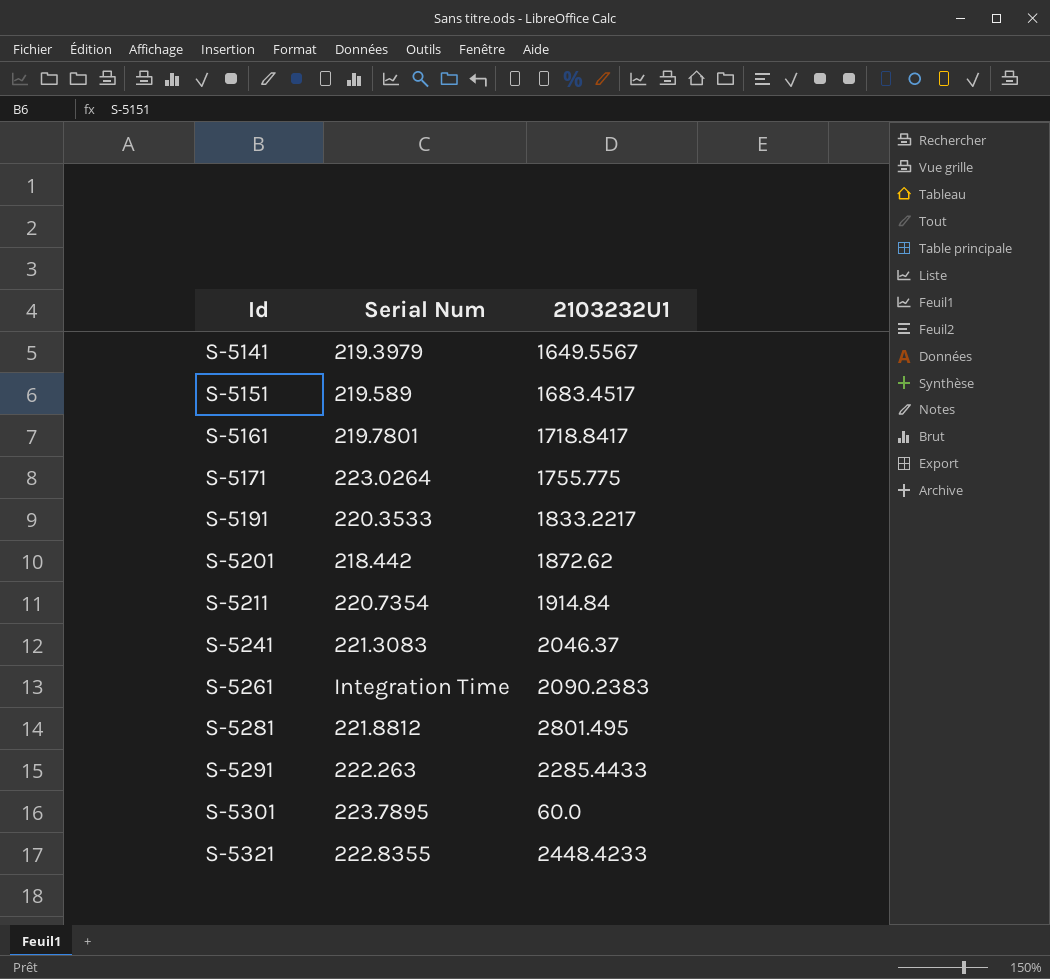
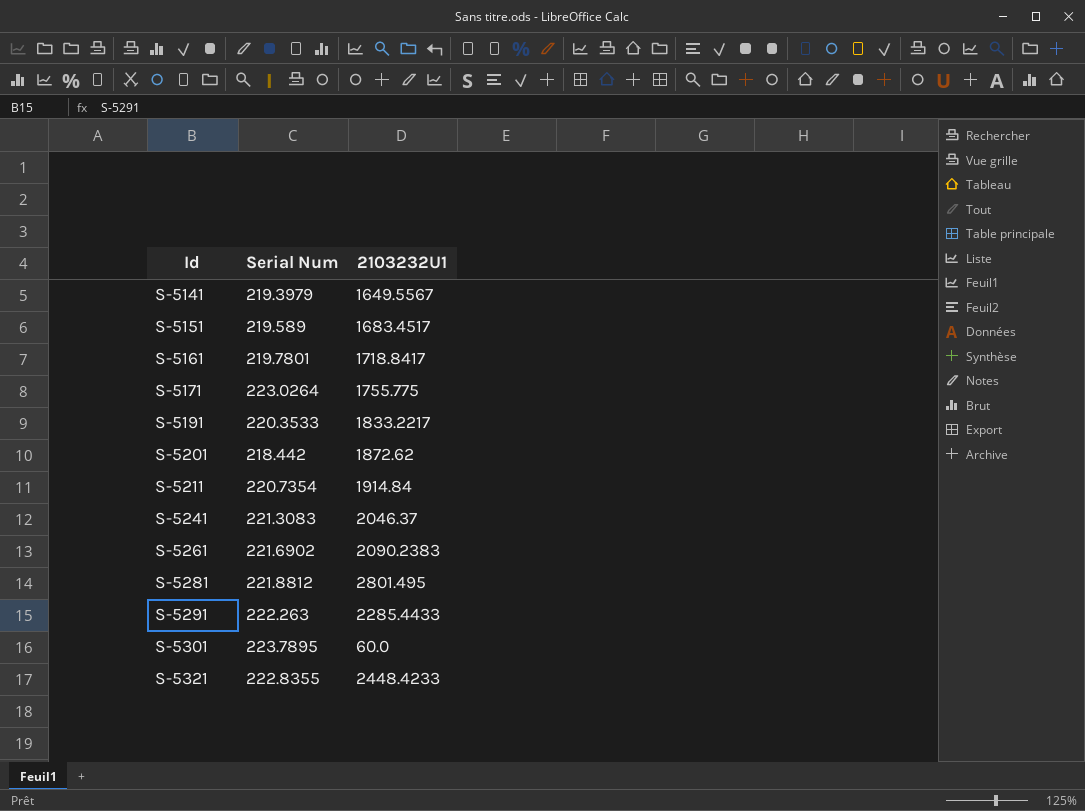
S-5261 | Serial Num: Integration Time -> 221.6902

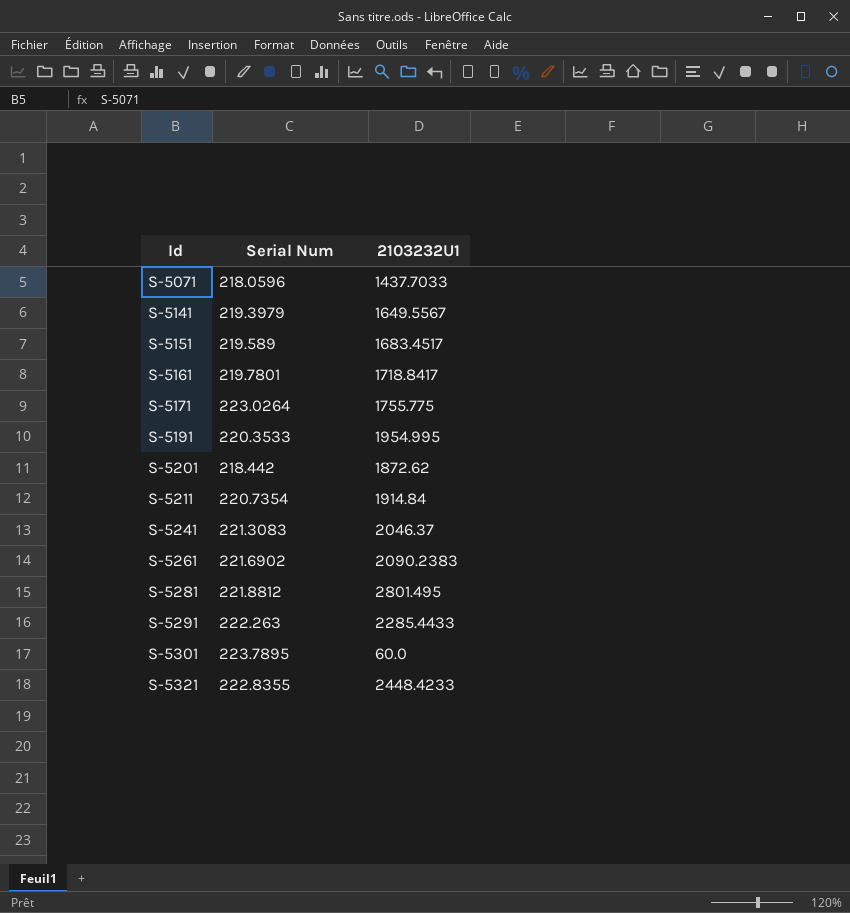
row S-5071: none -> 218.0596 | 1437.7033
S-5191 | 2103232U1: 1833.2217 -> 1954.995

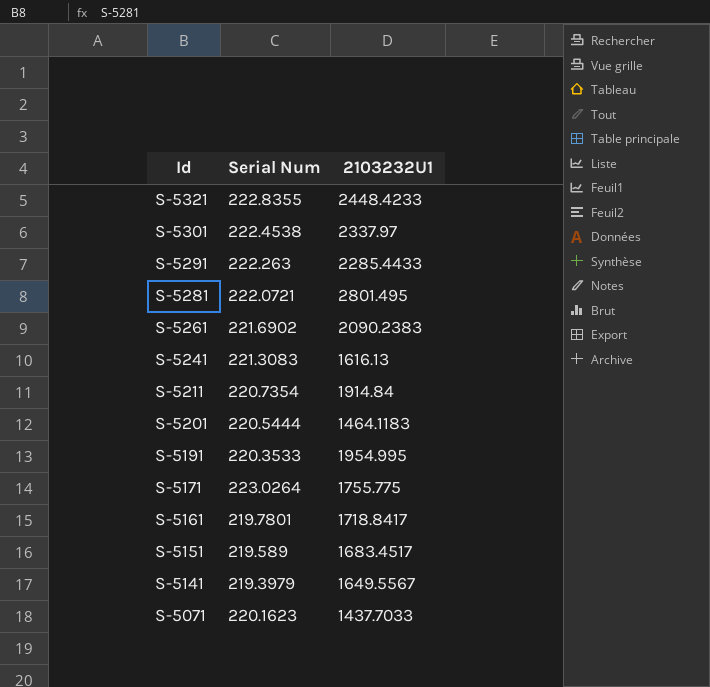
row order: Id ascending -> Id descending
S-5301 | Serial Num: 223.7895 -> 222.4538
S-5301 | 2103232U1: 60.0 -> 2337.97
S-5281 | Serial Num: 221.8812 -> 222.0721
S-5241 | 2103232U1: 2046.37 -> 1616.13
S-5201 | Serial Num: 218.442 -> 220.5444
S-5201 | 2103232U1: 1872.62 -> 1464.1183
S-5071 | Serial Num: 218.0596 -> 220.1623

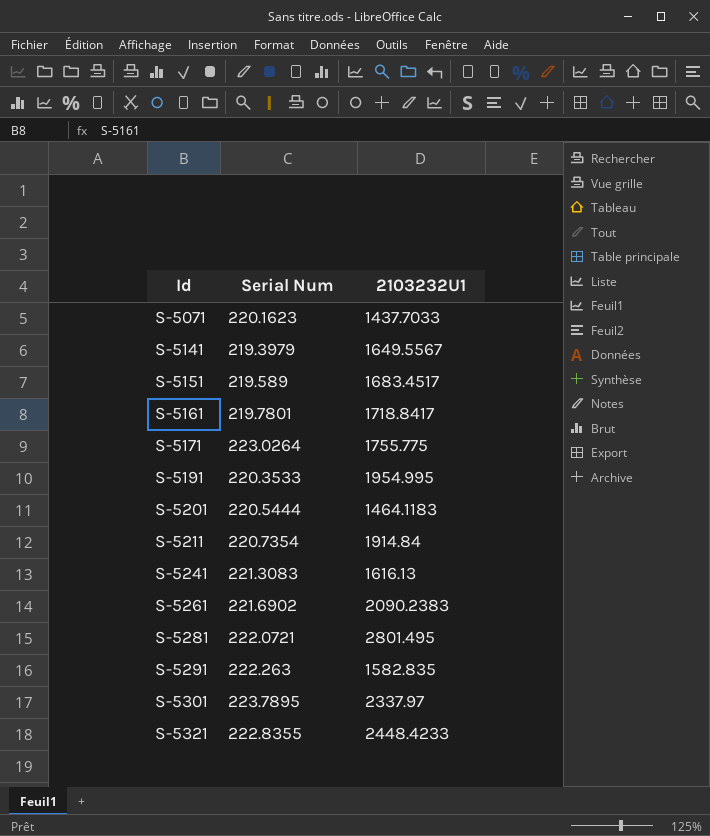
row order: Id descending -> Id ascending
S-5291 | 2103232U1: 2285.4433 -> 1582.835
S-5301 | Serial Num: 222.4538 -> 223.7895

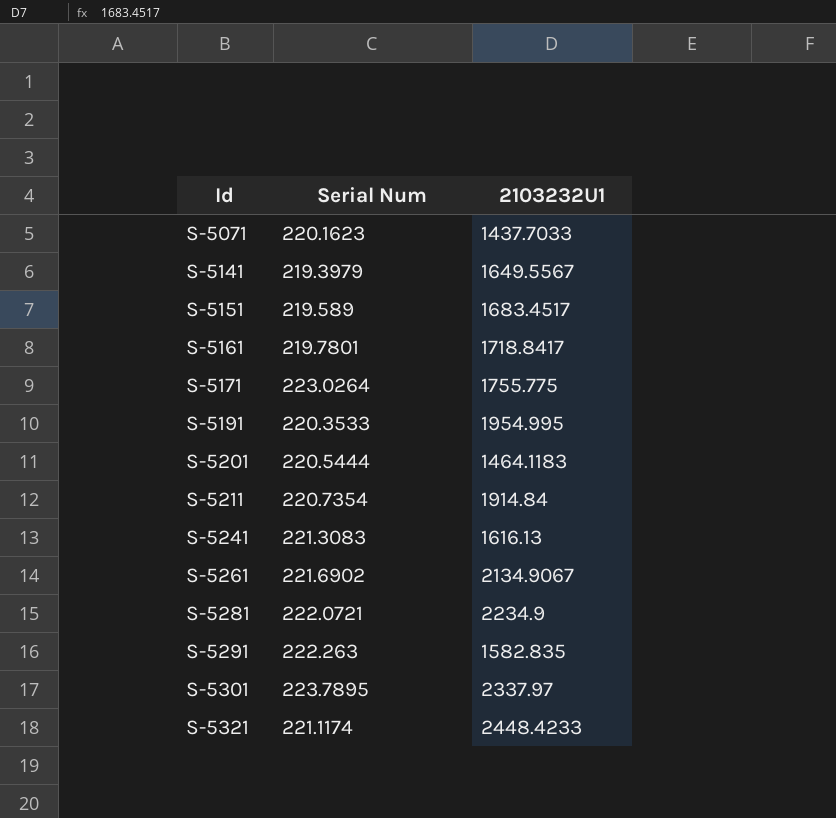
S-5261 | 2103232U1: 2090.2383 -> 2134.9067
S-5281 | 2103232U1: 2801.495 -> 2234.9
S-5321 | Serial Num: 222.8355 -> 221.1174

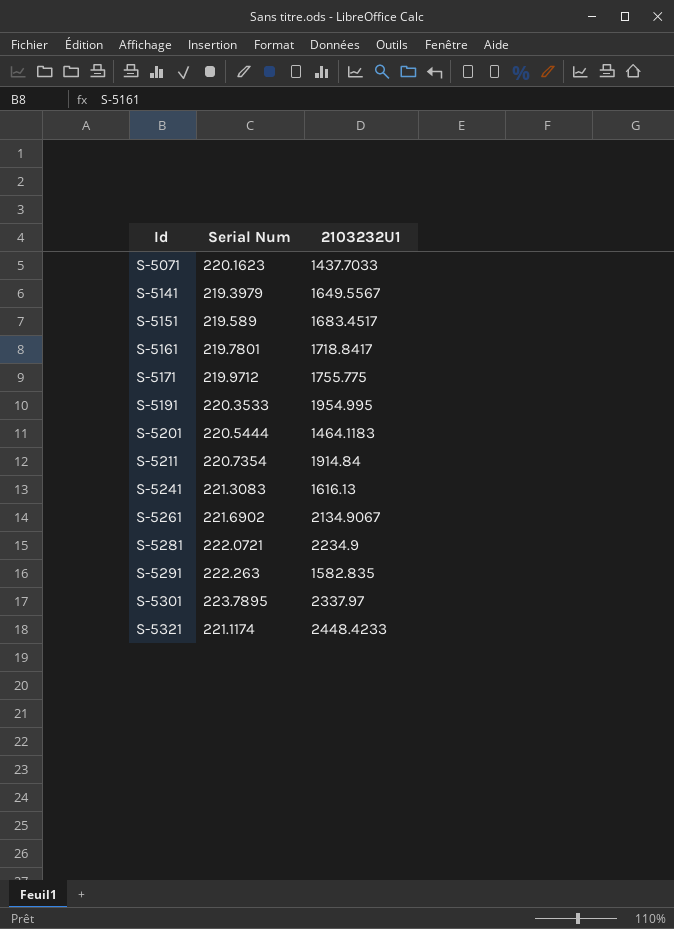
S-5171 | Serial Num: 223.0264 -> 219.9712

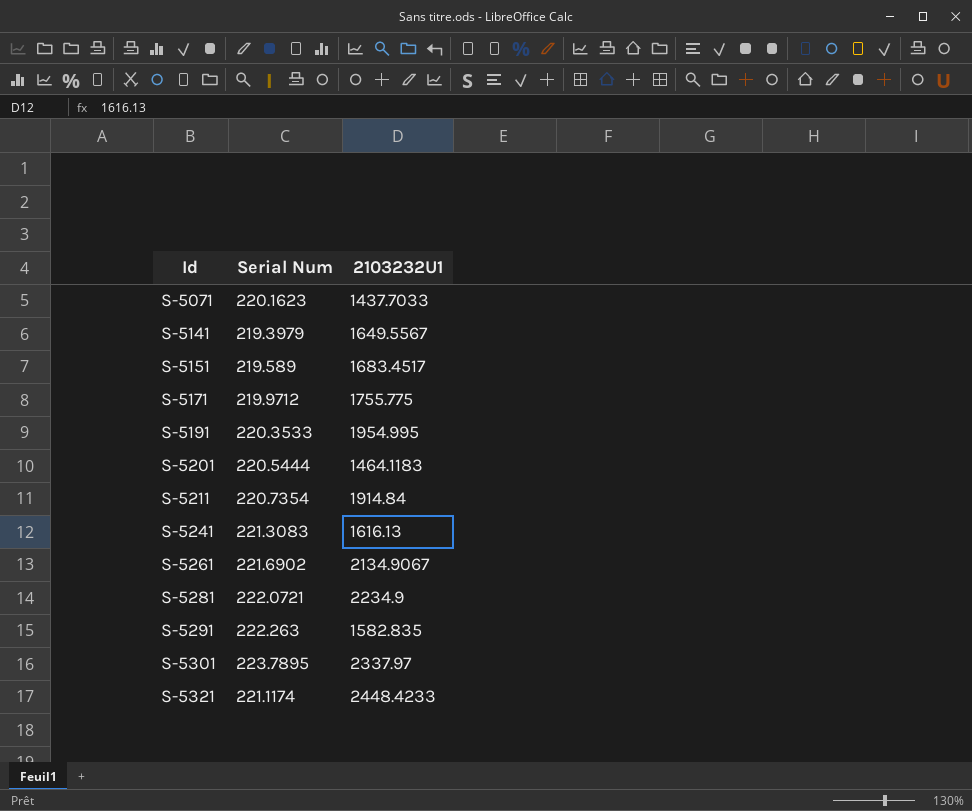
row S-5161: 219.7801 | 1718.8417 -> none

